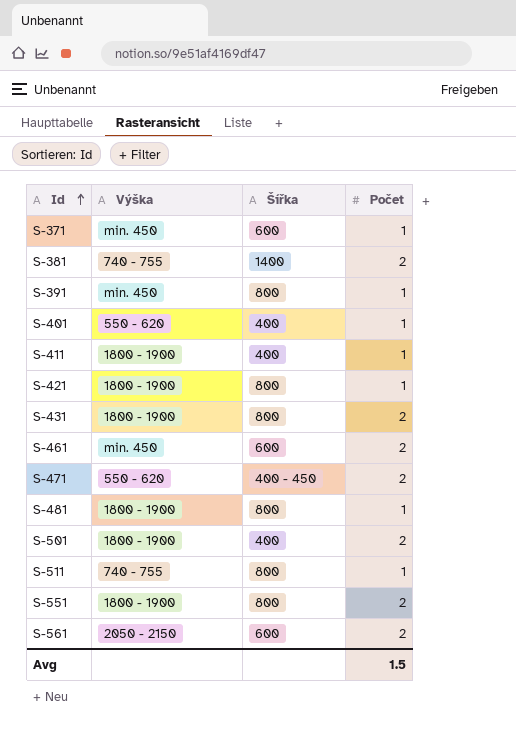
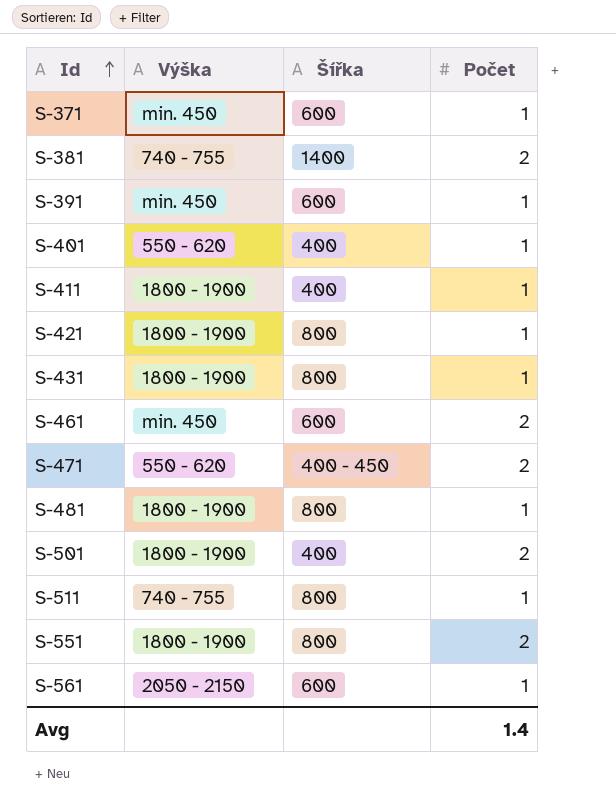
S-391 | Šířka: 800 -> 600
S-431 | Počet: 2 -> 1
S-561 | Počet: 2 -> 1
Avg | Počet: 1.5 -> 1.4

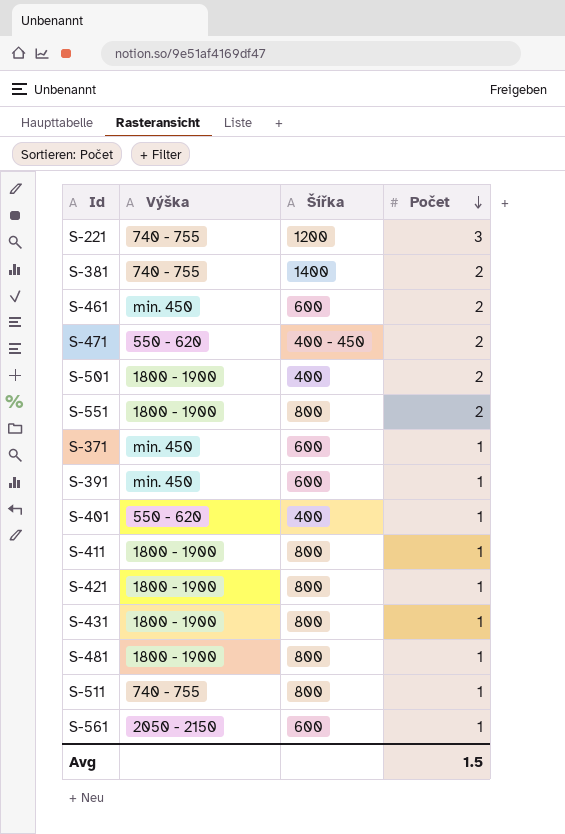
row order: Id ascending -> Počet descending
row S-221: none -> 740 - 755 | 1200 | 3
S-411 | Šířka: 400 -> 800
Avg | Počet: 1.4 -> 1.5

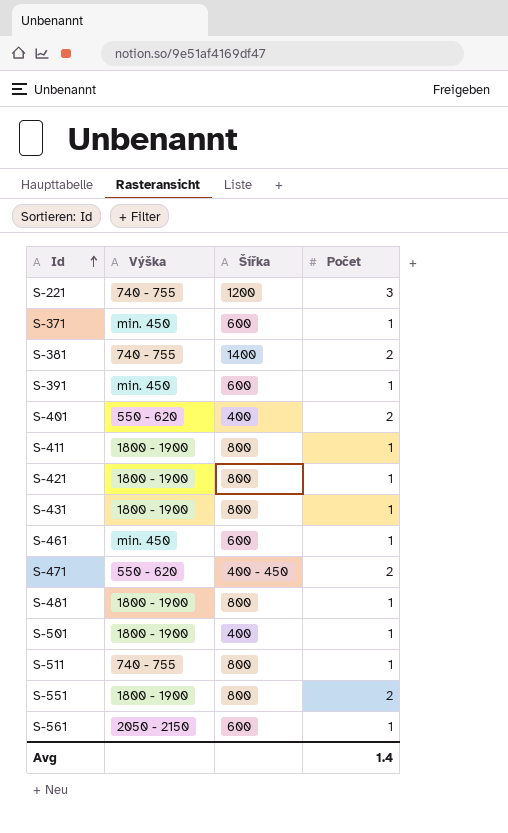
row order: Počet descending -> Id ascending
S-401 | Počet: 1 -> 2
S-461 | Počet: 2 -> 1
S-501 | Počet: 2 -> 1
Avg | Počet: 1.5 -> 1.4

